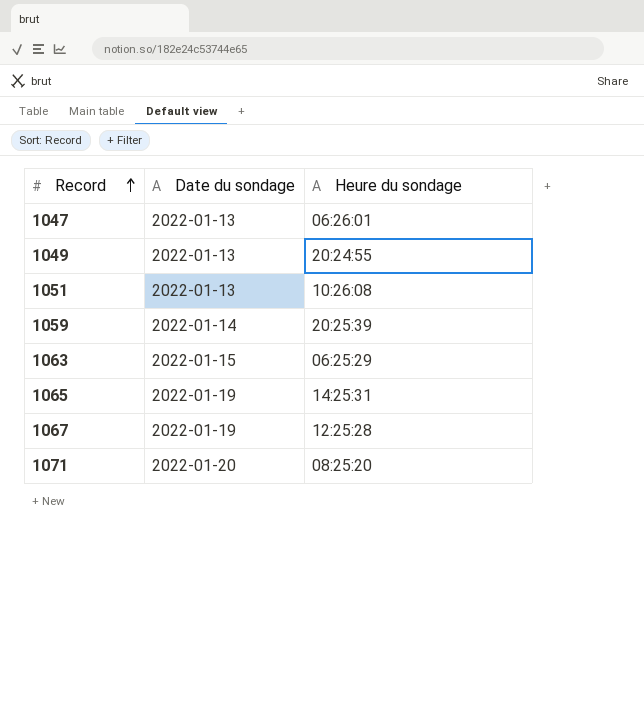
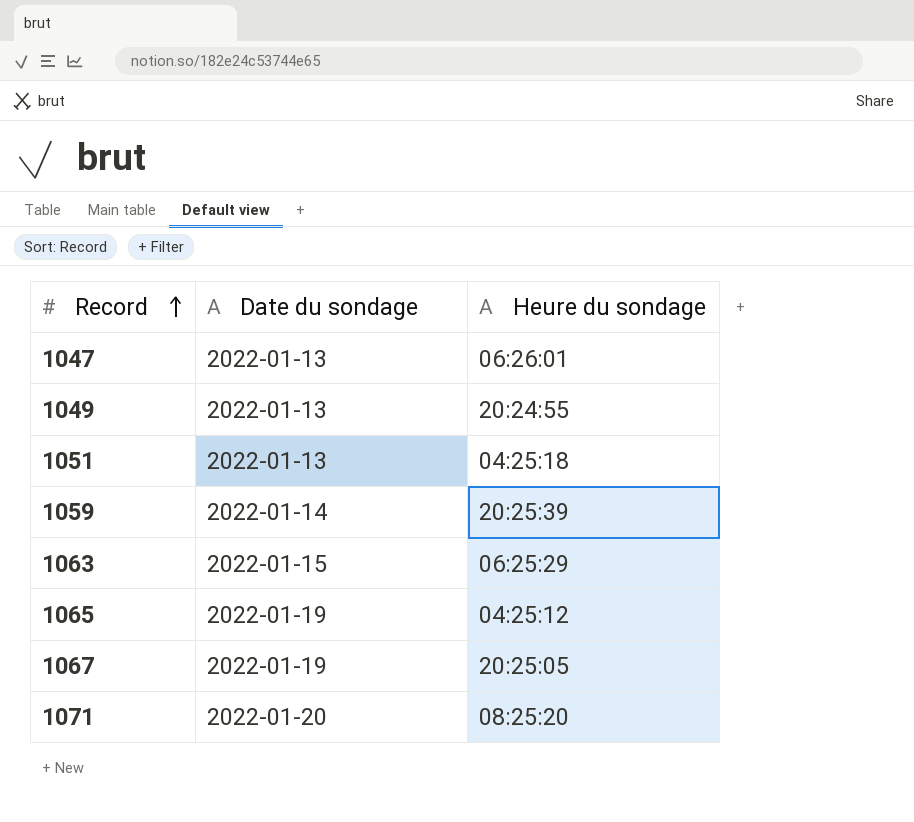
1051 | Heure du sondage: 10:26:08 -> 04:25:18
1065 | Heure du sondage: 14:25:31 -> 04:25:12
1067 | Heure du sondage: 12:25:28 -> 20:25:05

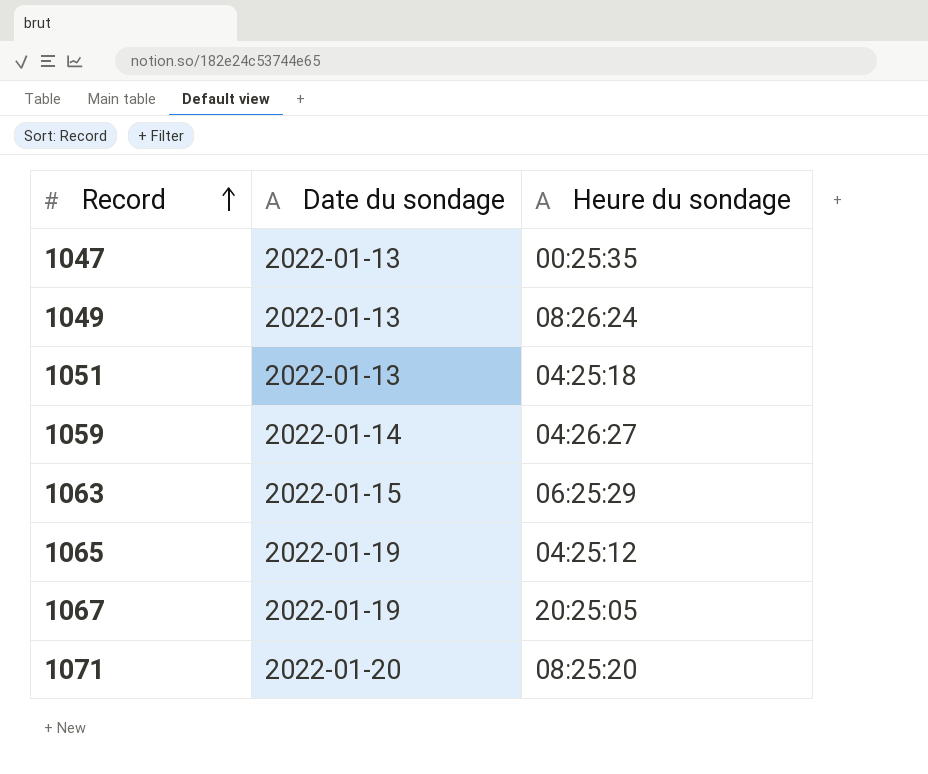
1047 | Heure du sondage: 06:26:01 -> 00:25:35
1049 | Heure du sondage: 20:24:55 -> 08:26:24
1059 | Heure du sondage: 20:25:39 -> 04:26:27

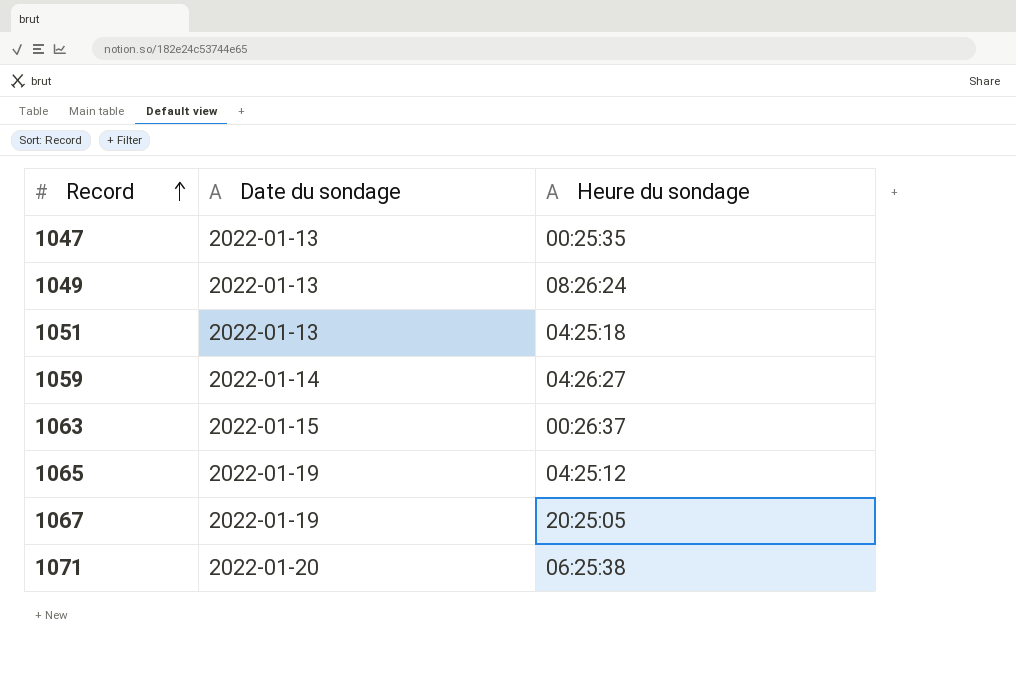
1063 | Heure du sondage: 06:25:29 -> 00:26:37
1071 | Heure du sondage: 08:25:20 -> 06:25:38

